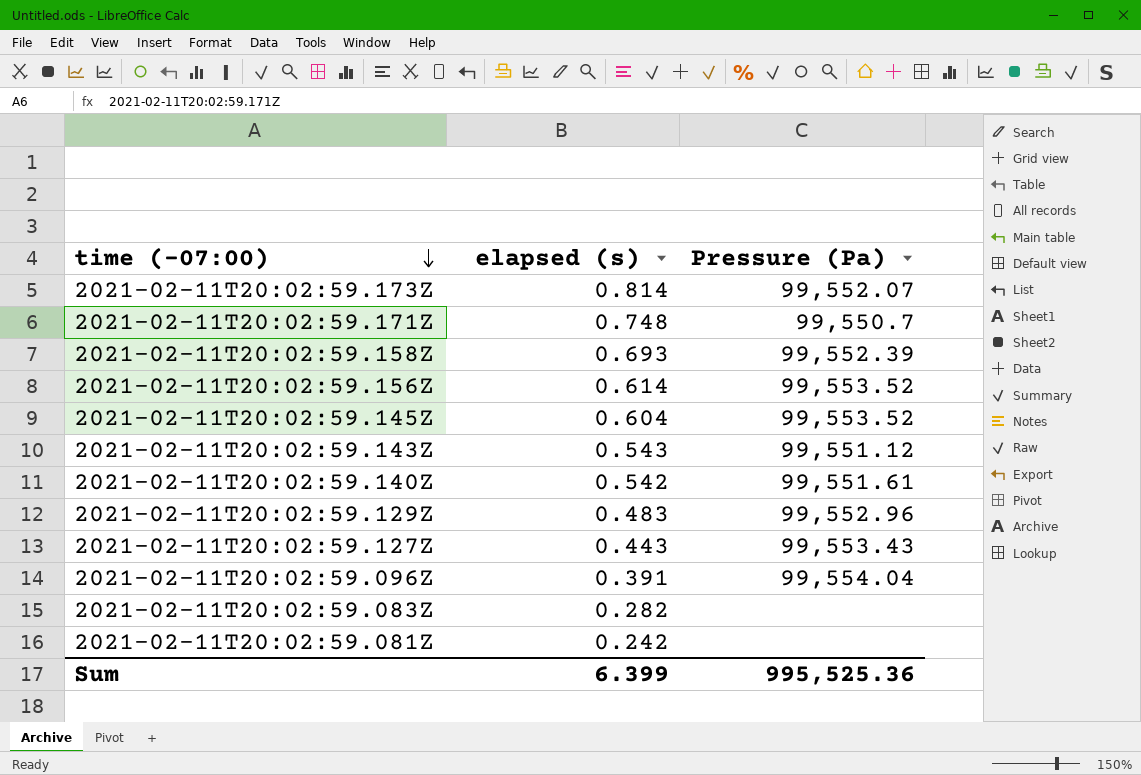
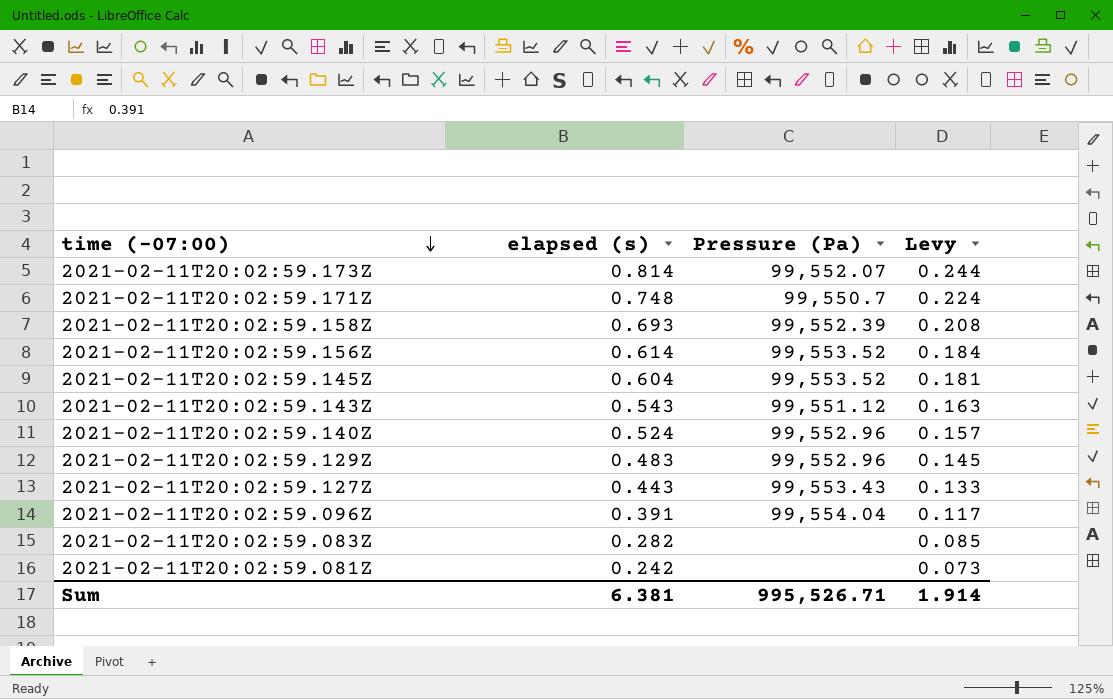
column Levy | formula: none -> [elapsed (s)] * 0.3
2021-02-11T20:02:59.140Z | elapsed (s): 0.542 -> 0.524
2021-02-11T20:02:59.140Z | Pressure (Pa): 99,551.61 -> 99,552.96
Sum | elapsed (s): 6.399 -> 6.381
Sum | Pressure (Pa): 995,525.36 -> 995,526.71

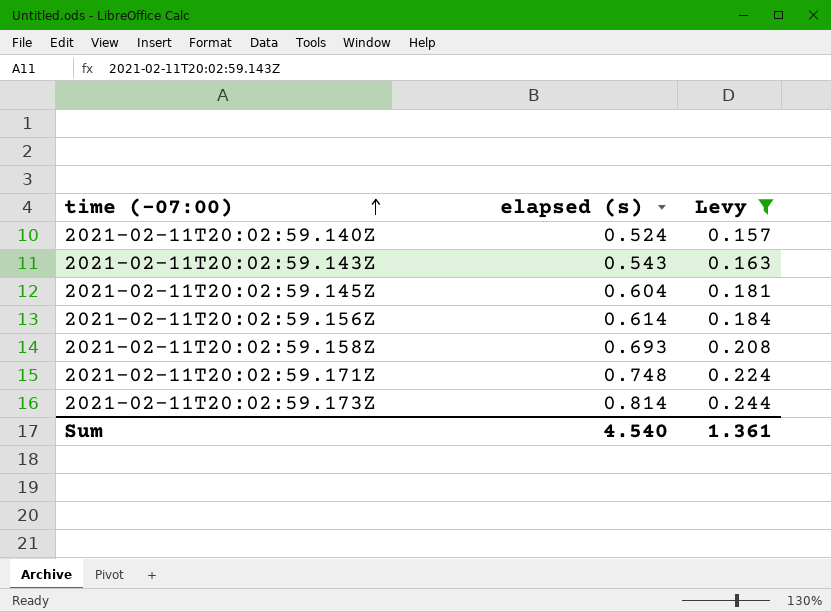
filter: none -> Levy >= 0.157
row order: time (-07:00) descending -> time (-07:00) ascending
column Pressure (Pa) | position: 3 -> none
Sum | elapsed (s): 6.381 -> 4.540
Sum | Levy: 1.914 -> 1.361

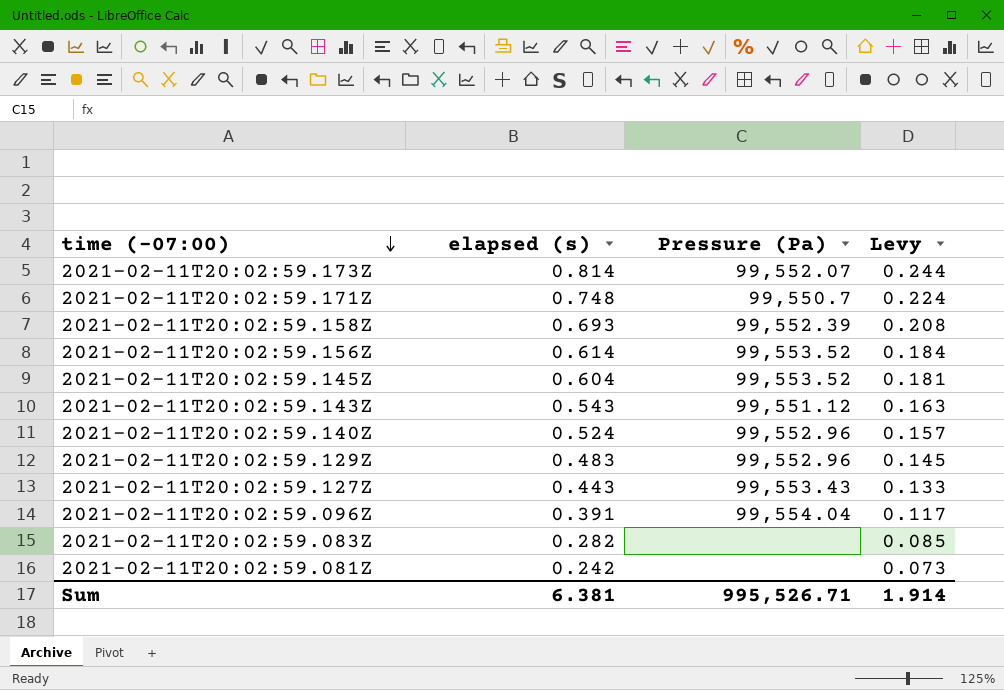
filter: Levy >= 0.157 -> none
row order: time (-07:00) ascending -> time (-07:00) descending
column Pressure (Pa) | position: none -> 3
Sum | elapsed (s): 4.540 -> 6.381
Sum | Levy: 1.361 -> 1.914

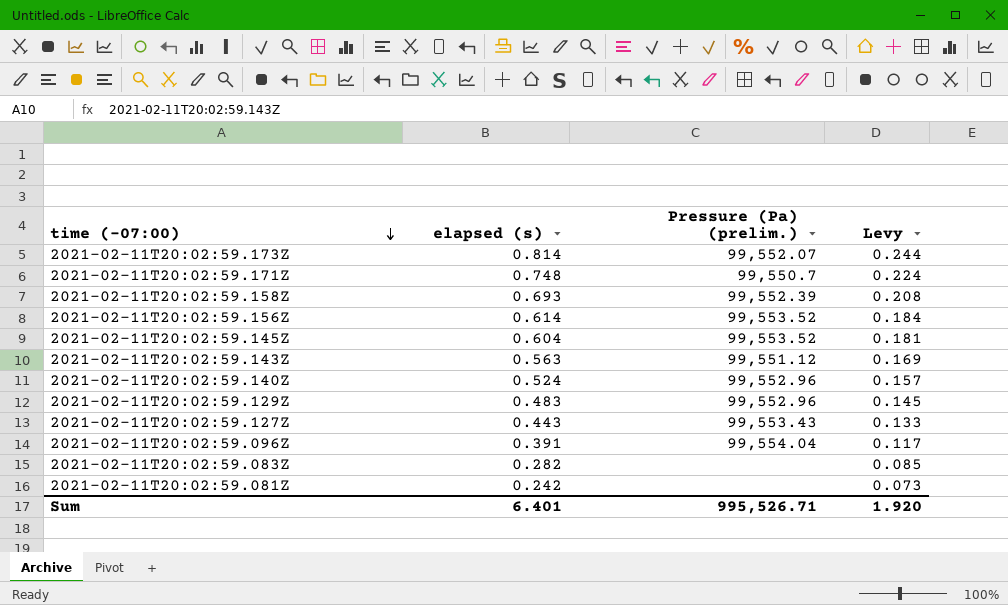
column name: Pressure (Pa) -> Pressure (Pa) (prelim.)
2021-02-11T20:02:59.143Z | elapsed (s): 0.543 -> 0.563
2021-02-11T20:02:59.143Z | Levy: 0.163 -> 0.169
Sum | elapsed (s): 6.381 -> 6.401
Sum | Levy: 1.914 -> 1.920

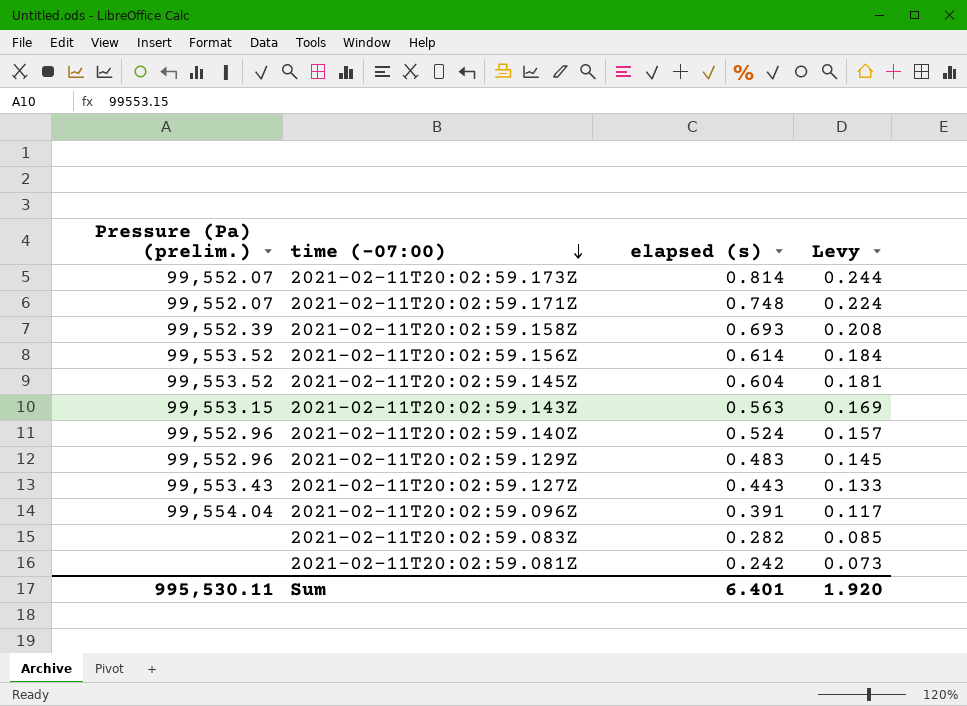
column Pressure (Pa) (prelim.) | position: 3 -> 1
2021-02-11T20:02:59.171Z | Pressure (Pa) (prelim.): 99,550.7 -> 99,552.07
2021-02-11T20:02:59.143Z | Pressure (Pa) (prelim.): 99,551.12 -> 99,553.15
Sum | Pressure (Pa) (prelim.): 995,526.71 -> 995,530.11

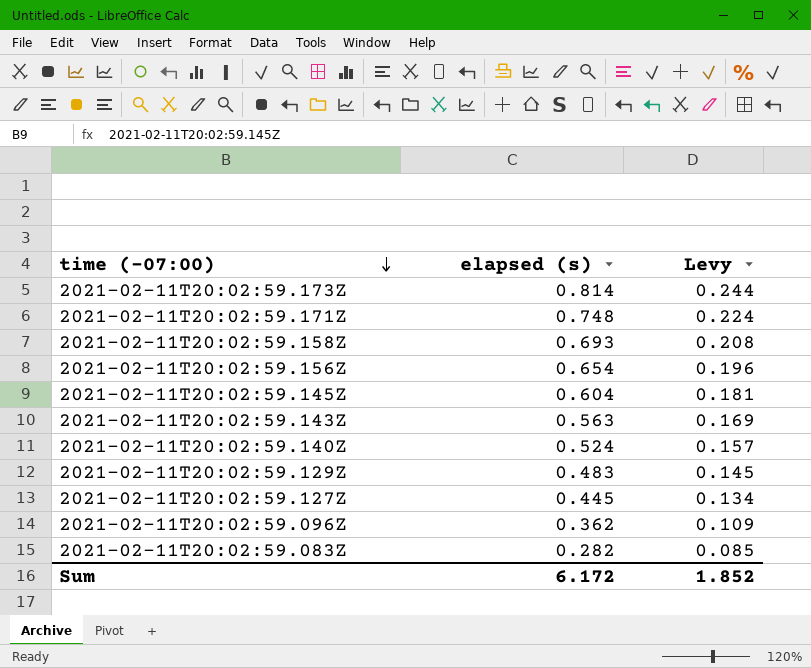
column Pressure (Pa) (prelim.) | position: 1 -> none
row 2021-02-11T20:02:59.081Z: none | 0.242 | 0.073 -> none
2021-02-11T20:02:59.156Z | elapsed (s): 0.614 -> 0.654
2021-02-11T20:02:59.156Z | Levy: 0.184 -> 0.196
2021-02-11T20:02:59.127Z | elapsed (s): 0.443 -> 0.445
2021-02-11T20:02:59.127Z | Levy: 0.133 -> 0.134
2021-02-11T20:02:59.096Z | elapsed (s): 0.391 -> 0.362
2021-02-11T20:02:59.096Z | Levy: 0.117 -> 0.109
Sum | elapsed (s): 6.401 -> 6.172
Sum | Levy: 1.920 -> 1.852

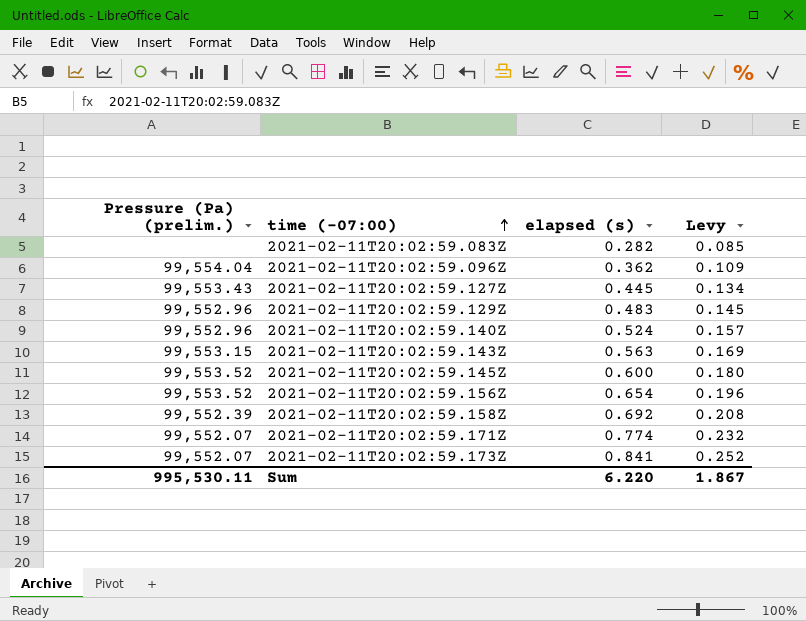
row order: time (-07:00) descending -> time (-07:00) ascending
column Pressure (Pa) (prelim.) | position: none -> 1
2021-02-11T20:02:59.145Z | elapsed (s): 0.604 -> 0.600
2021-02-11T20:02:59.145Z | Levy: 0.181 -> 0.180
2021-02-11T20:02:59.158Z | elapsed (s): 0.693 -> 0.692
2021-02-11T20:02:59.171Z | elapsed (s): 0.748 -> 0.774
2021-02-11T20:02:59.171Z | Levy: 0.224 -> 0.232
2021-02-11T20:02:59.173Z | elapsed (s): 0.814 -> 0.841
2021-02-11T20:02:59.173Z | Levy: 0.244 -> 0.252
Sum | elapsed (s): 6.172 -> 6.220
Sum | Levy: 1.852 -> 1.867

